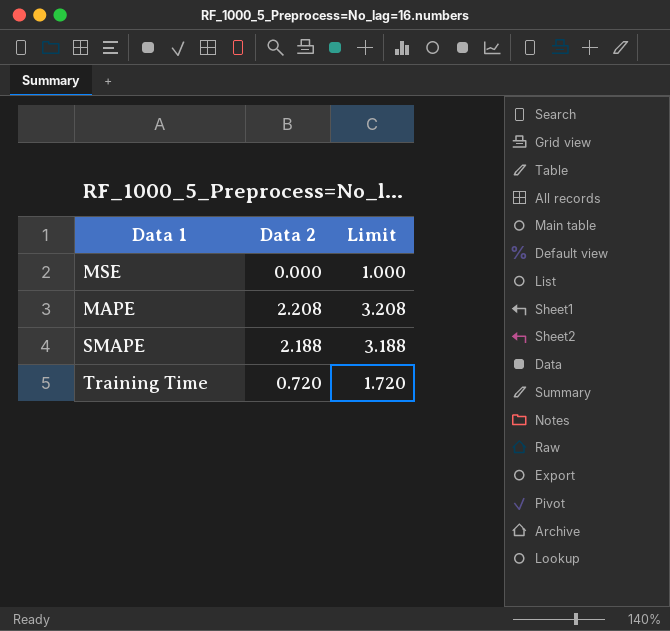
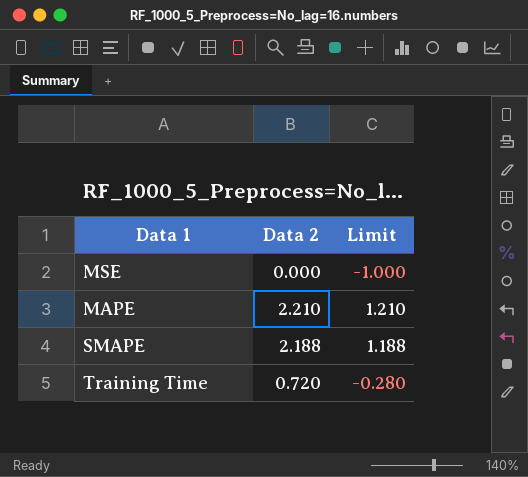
column Limit | formula: [Data 2] + 1 -> [Data 2] - 1
MAPE | Data 2: 2.208 -> 2.210

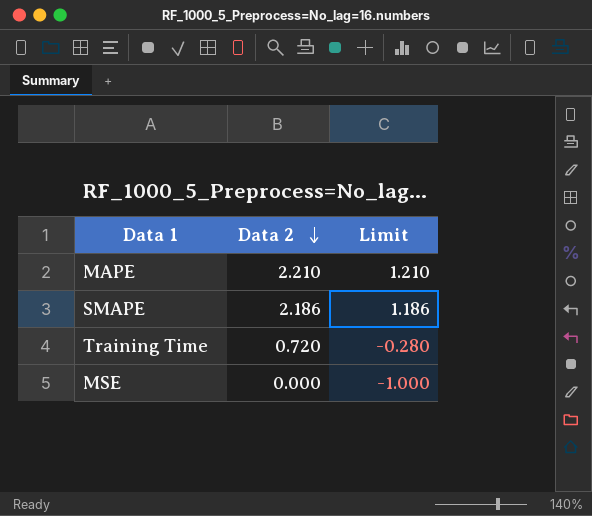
row order: none -> Data 2 descending
SMAPE | Data 2: 2.188 -> 2.186
SMAPE | Limit: 1.188 -> 1.186

